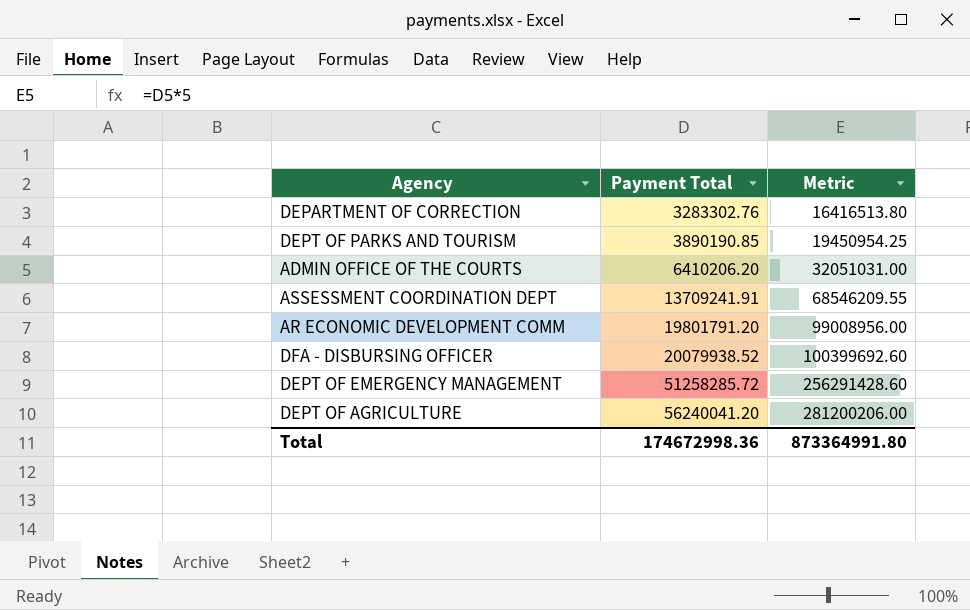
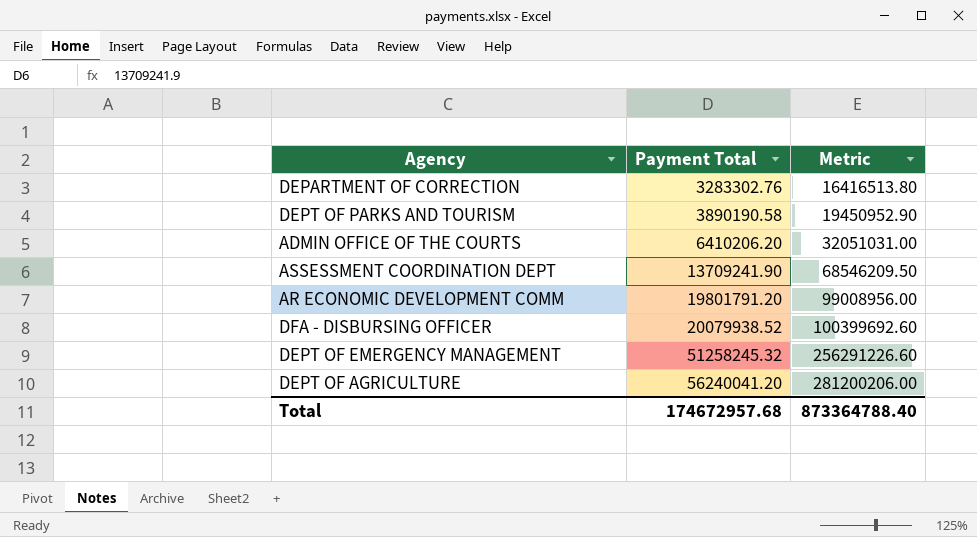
DEPT OF PARKS AND TOURISM | Payment Total: 3890190.85 -> 3890190.58
DEPT OF PARKS AND TOURISM | Metric: 19450954.25 -> 19450952.90
ASSESSMENT COORDINATION DEPT | Payment Total: 13709241.91 -> 13709241.90
ASSESSMENT COORDINATION DEPT | Metric: 68546209.55 -> 68546209.50
DEPT OF EMERGENCY MANAGEMENT | Payment Total: 51258285.72 -> 51258245.32
DEPT OF EMERGENCY MANAGEMENT | Metric: 256291428.60 -> 256291226.60
Total | Payment Total: 174672998.36 -> 174672957.68
Total | Metric: 873364991.80 -> 873364788.40

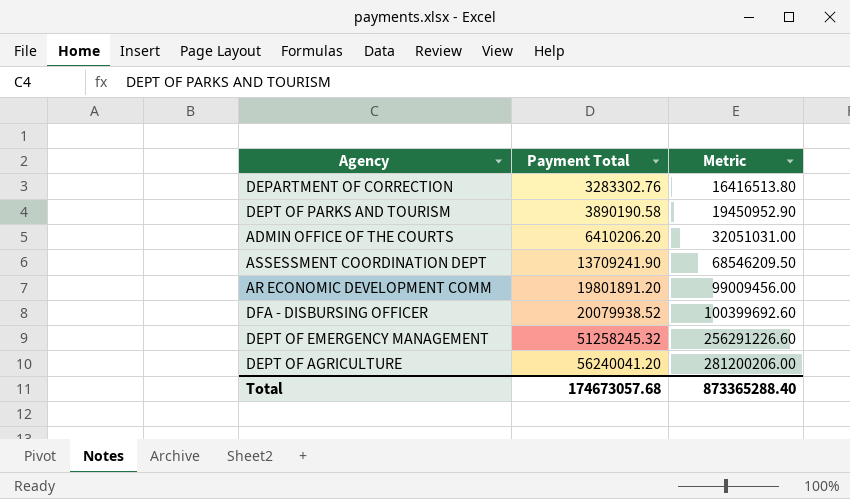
AR ECONOMIC DEVELOPMENT COMM | Payment Total: 19801791.20 -> 19801891.20
AR ECONOMIC DEVELOPMENT COMM | Metric: 99008956.00 -> 99009456.00
Total | Payment Total: 174672957.68 -> 174673057.68
Total | Metric: 873364788.40 -> 873365288.40

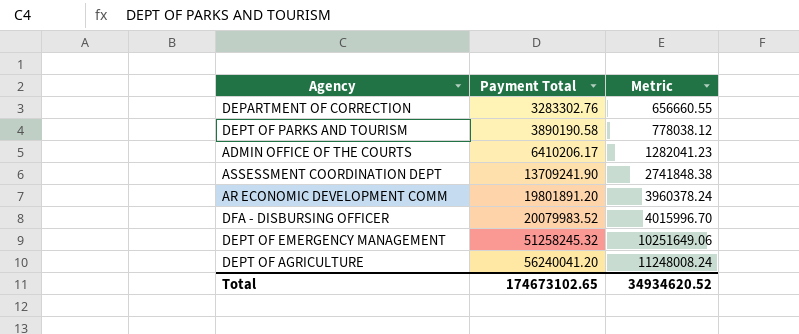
column Metric | formula: [Payment Total] * 5 -> [Payment Total] * 0.2
ADMIN OFFICE OF THE COURTS | Payment Total: 6410206.20 -> 6410206.17
DFA - DISBURSING OFFICER | Payment Total: 20079938.52 -> 20079983.52
Total | Payment Total: 174673057.68 -> 174673102.65
Total | Metric: 873365288.40 -> 34934620.52

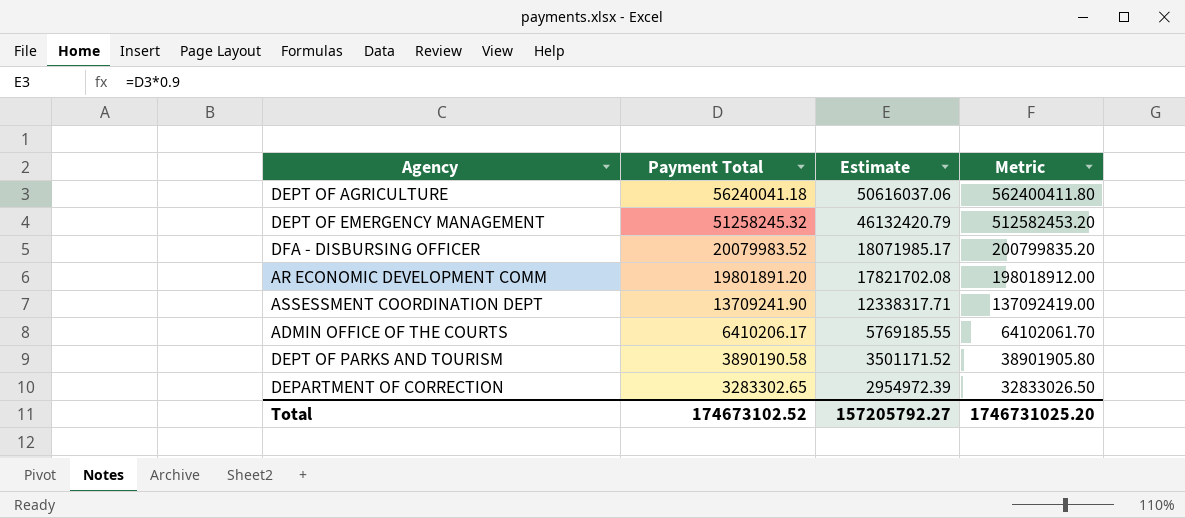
row order: Payment Total ascending -> Payment Total descending
column Estimate | formula: none -> [Payment Total] * 0.9
column Metric | formula: [Payment Total] * 0.2 -> [Payment Total] * 10
DEPT OF AGRICULTURE | Payment Total: 56240041.20 -> 56240041.18
DEPARTMENT OF CORRECTION | Payment Total: 3283302.76 -> 3283302.65
Total | Payment Total: 174673102.65 -> 174673102.52
Total | Metric: 34934620.52 -> 1746731025.20

